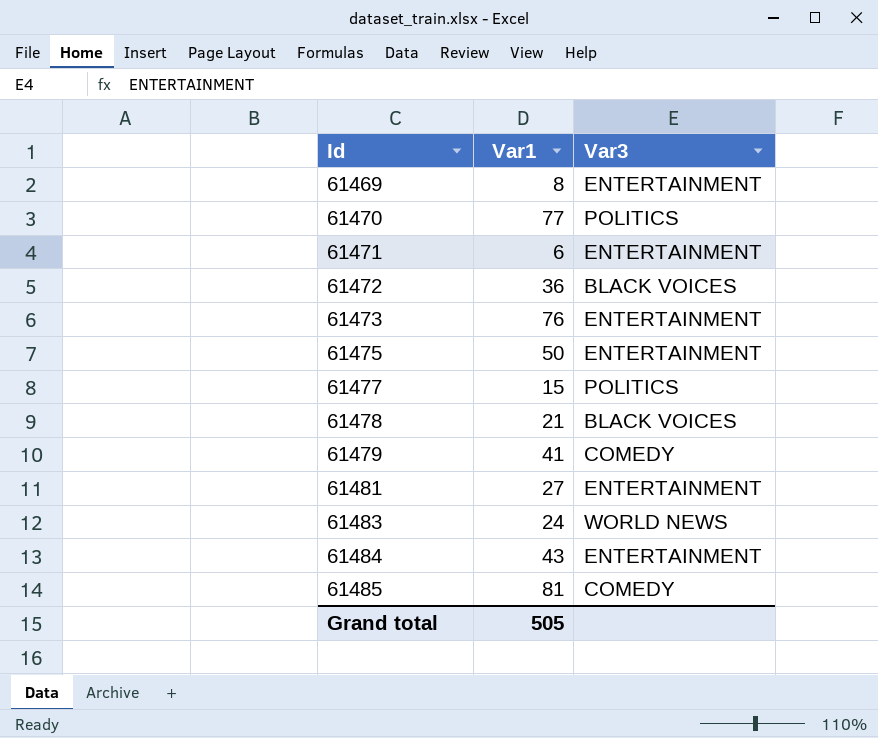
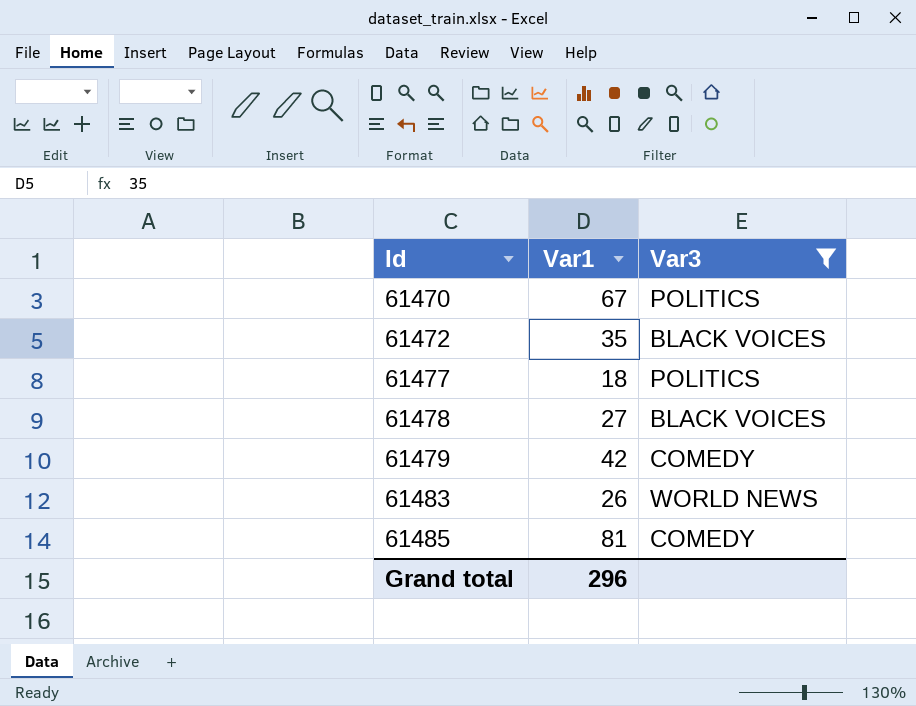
filter: none -> Var3 != ENTERTAINMENT
61470 | Var1: 77 -> 67
61472 | Var1: 36 -> 35
61477 | Var1: 15 -> 18
61478 | Var1: 21 -> 27
61479 | Var1: 41 -> 42
61483 | Var1: 24 -> 26
Grand total | Var1: 505 -> 296

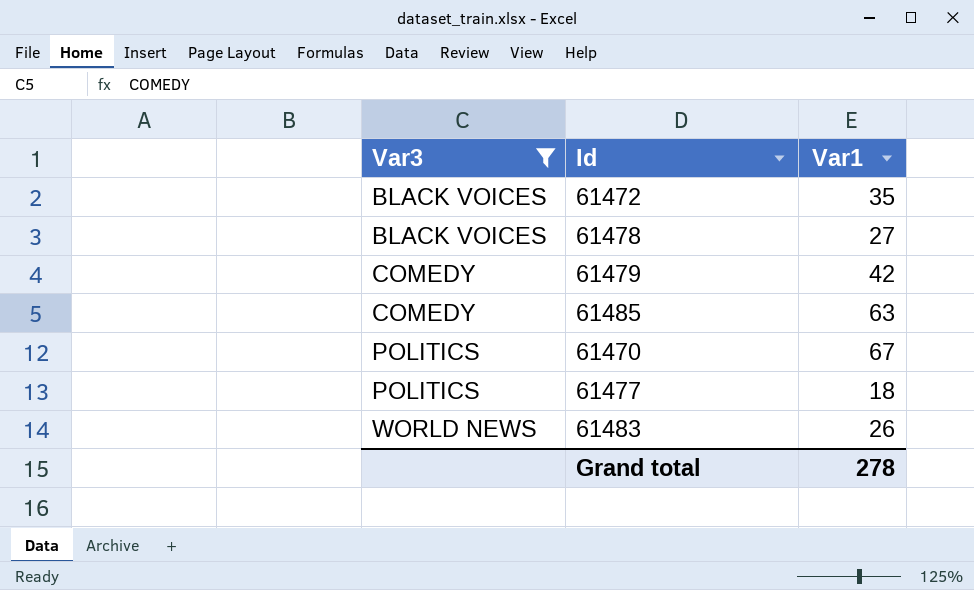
row order: Id ascending -> Var3 ascending
column Var3 | position: 3 -> 1
61485 | Var1: 81 -> 63
Grand total | Var1: 296 -> 278

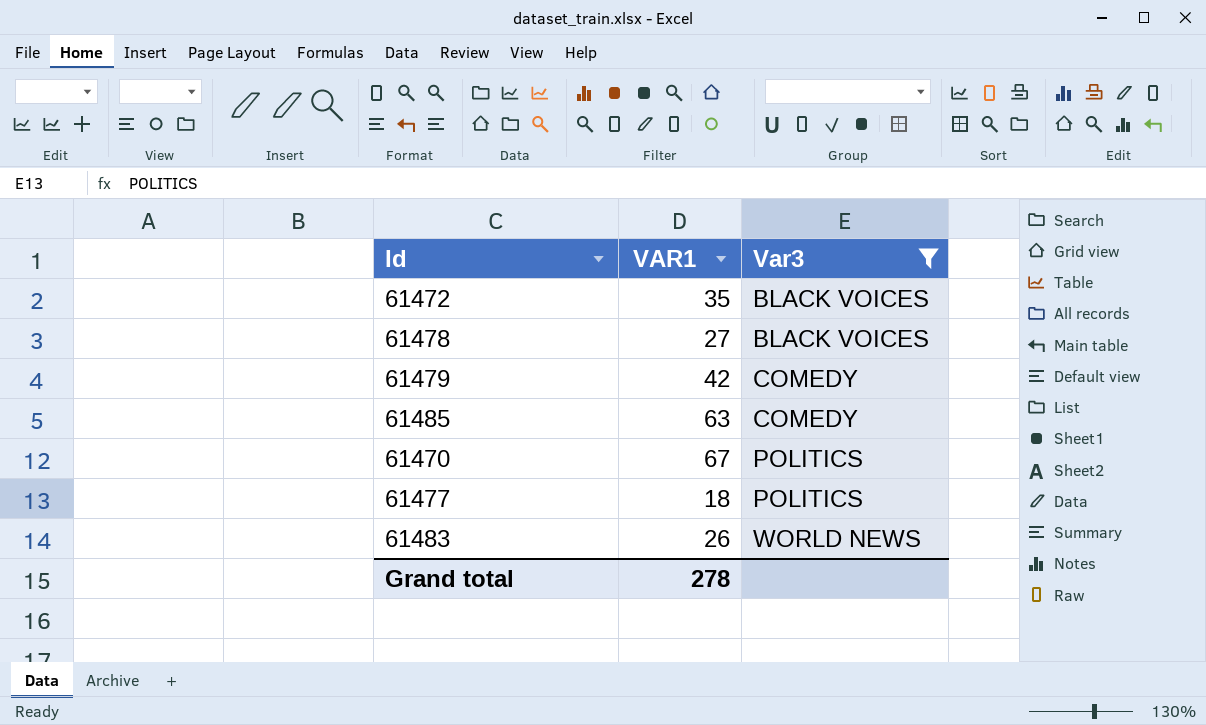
column name: Var1 -> VAR1
column Var3 | position: 1 -> 3

